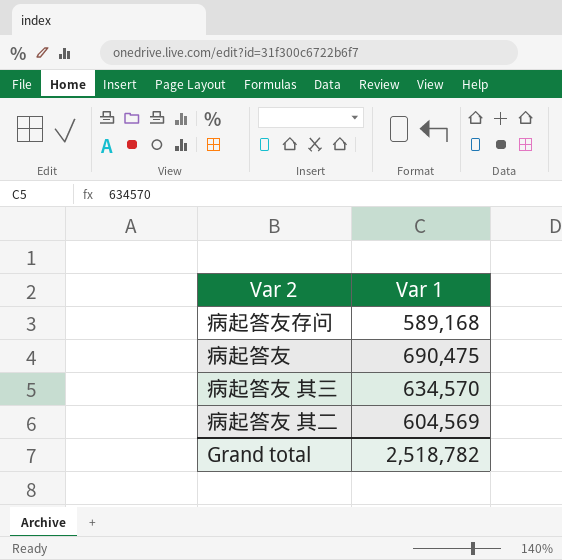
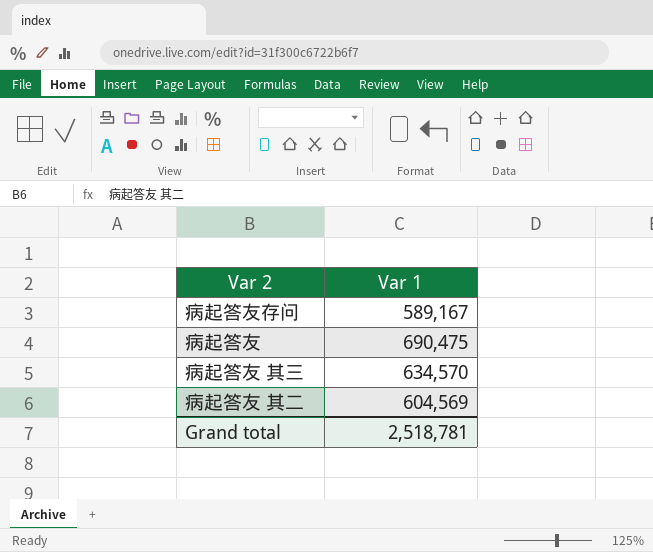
病起答友存问 | Var 1: 589,168 -> 589,167
Grand total | Var 1: 2,518,782 -> 2,518,781

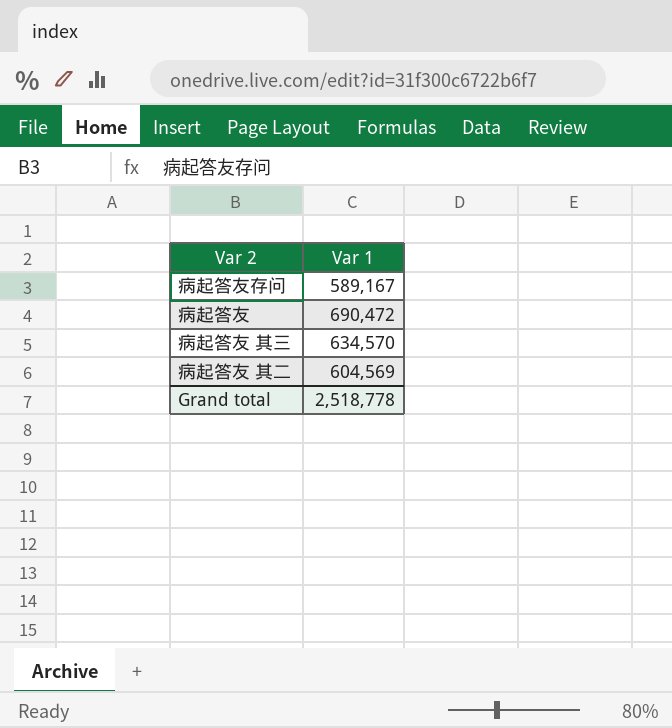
病起答友 | Var 1: 690,475 -> 690,472
Grand total | Var 1: 2,518,781 -> 2,518,778

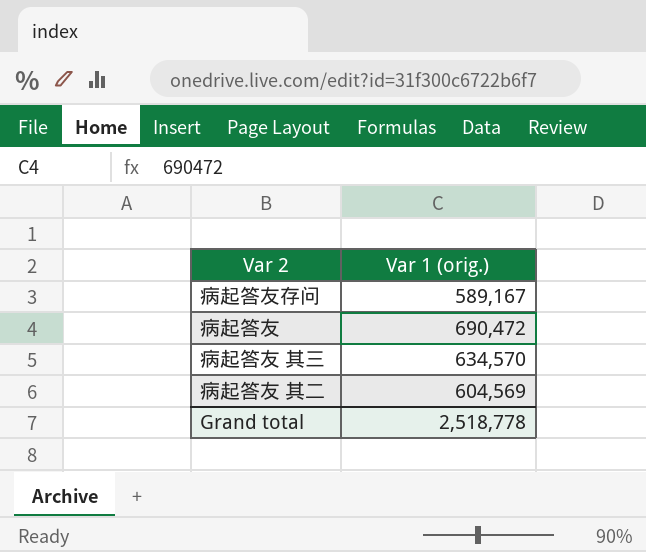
column name: Var 1 -> Var 1 (orig.)

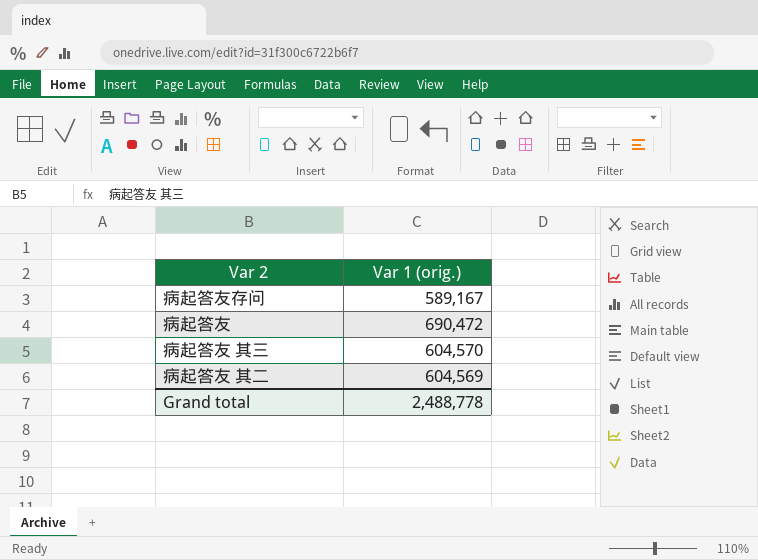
病起答友 其三 | Var 1 (orig.): 634,570 -> 604,570
Grand total | Var 1 (orig.): 2,518,778 -> 2,488,778

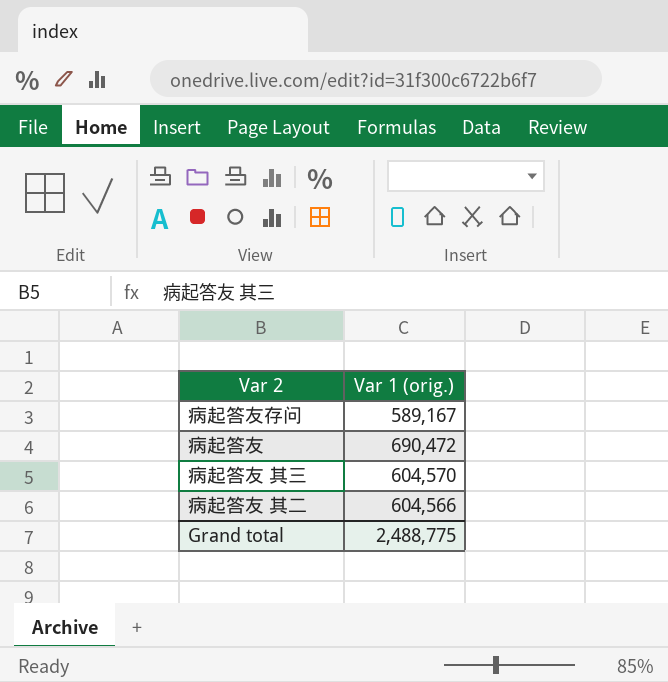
病起答友 其二 | Var 1 (orig.): 604,569 -> 604,566
Grand total | Var 1 (orig.): 2,488,778 -> 2,488,775

